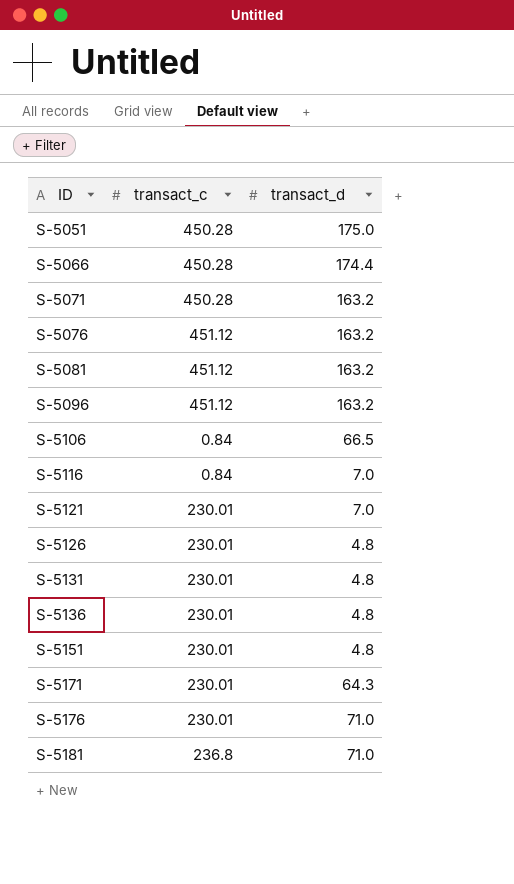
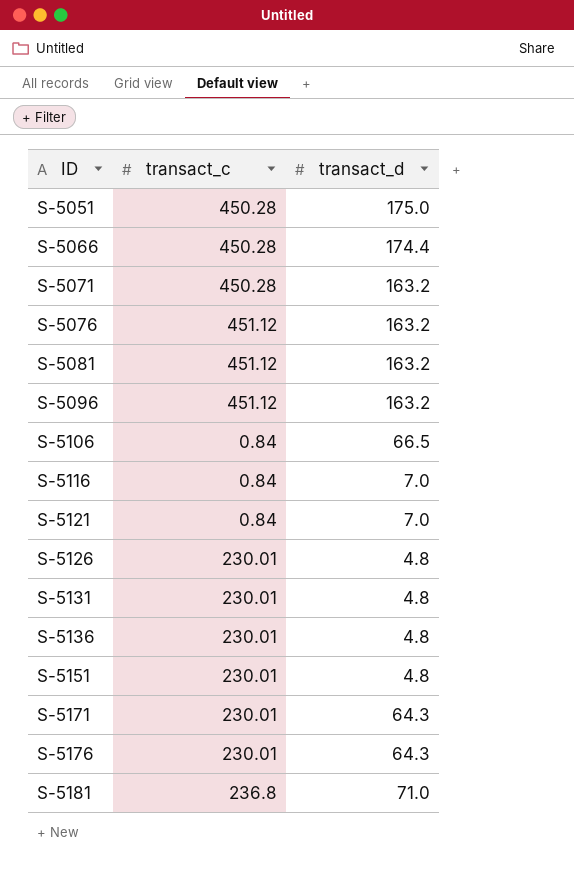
S-5121 | transact_c: 230.01 -> 0.84
S-5176 | transact_d: 71.0 -> 64.3

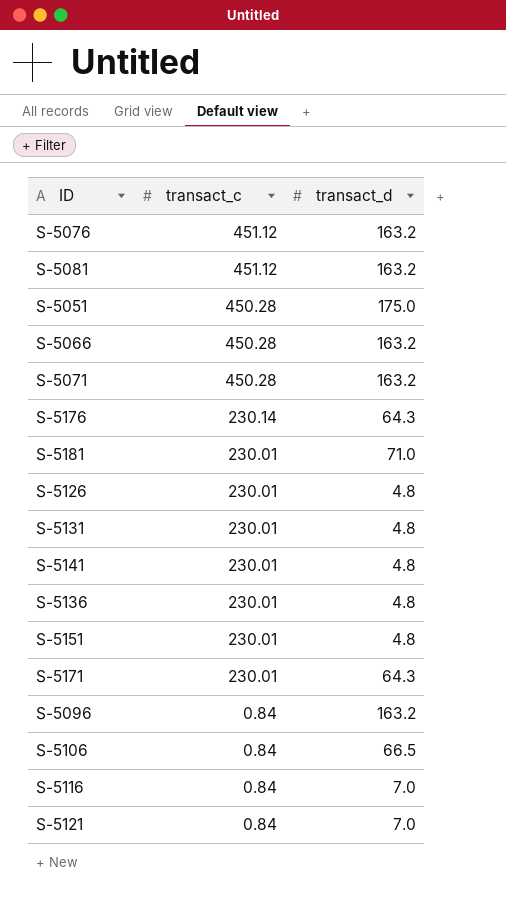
row order: ID ascending -> transact_c descending
S-5066 | transact_d: 174.4 -> 163.2
S-5176 | transact_c: 230.01 -> 230.14
S-5181 | transact_c: 236.8 -> 230.01
row S-5141: none -> 230.01 | 4.8
S-5096 | transact_c: 451.12 -> 0.84

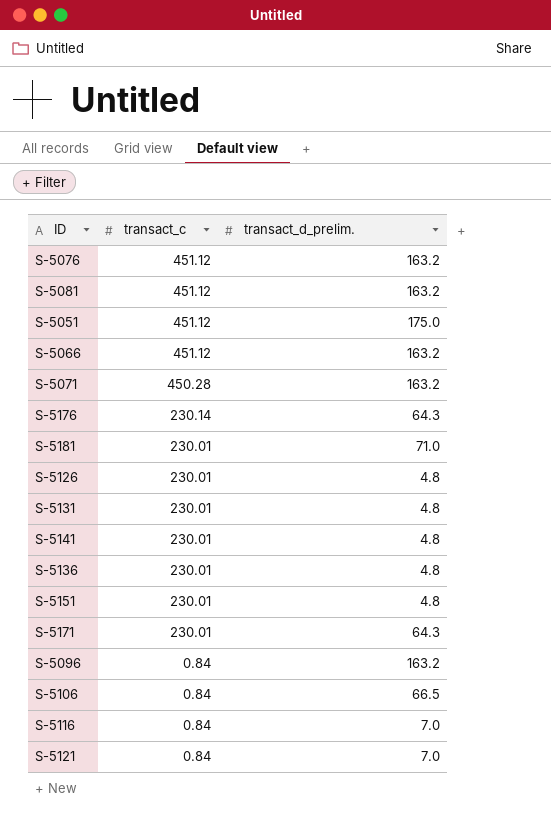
column name: transact_d -> transact_d_prelim.
S-5051 | transact_c: 450.28 -> 451.12
S-5066 | transact_c: 450.28 -> 451.12

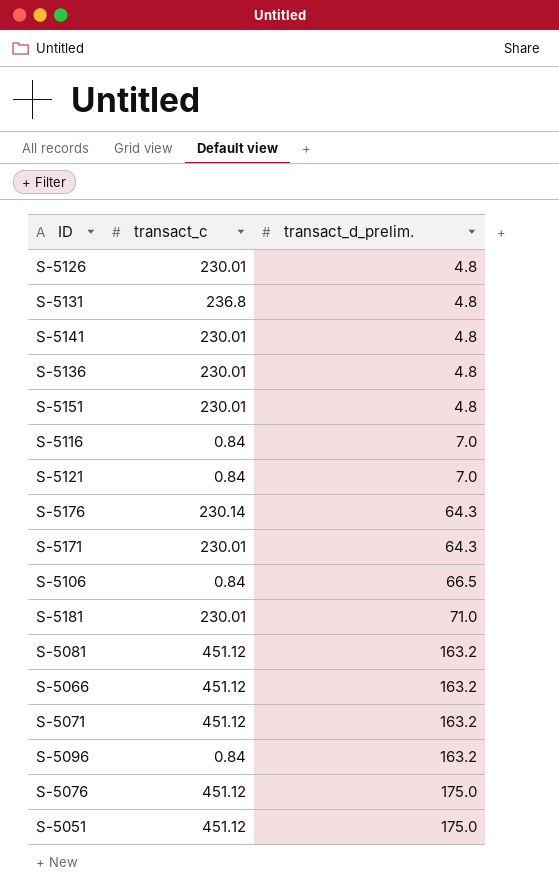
row order: transact_c descending -> transact_d_prelim. ascending
S-5131 | transact_c: 230.01 -> 236.8
S-5071 | transact_c: 450.28 -> 451.12
S-5076 | transact_d_prelim.: 163.2 -> 175.0

